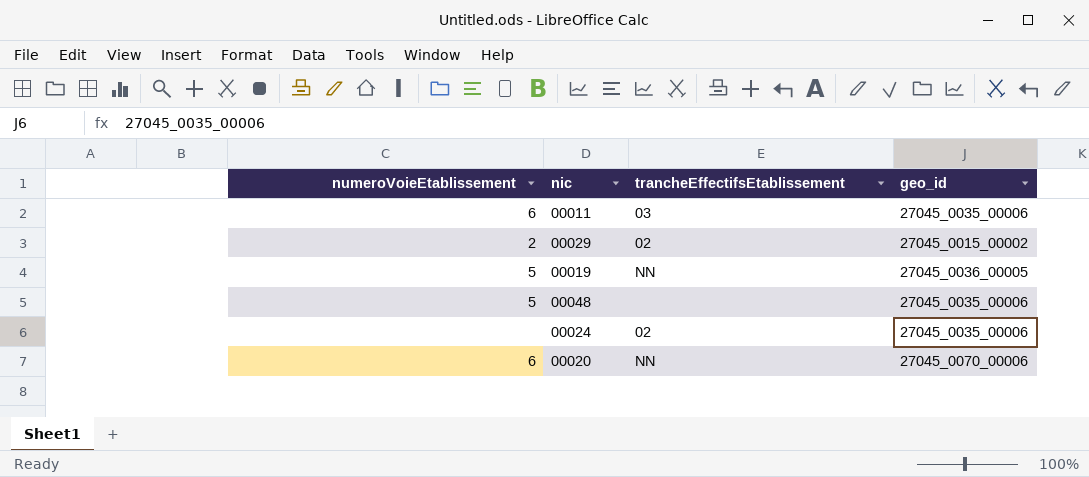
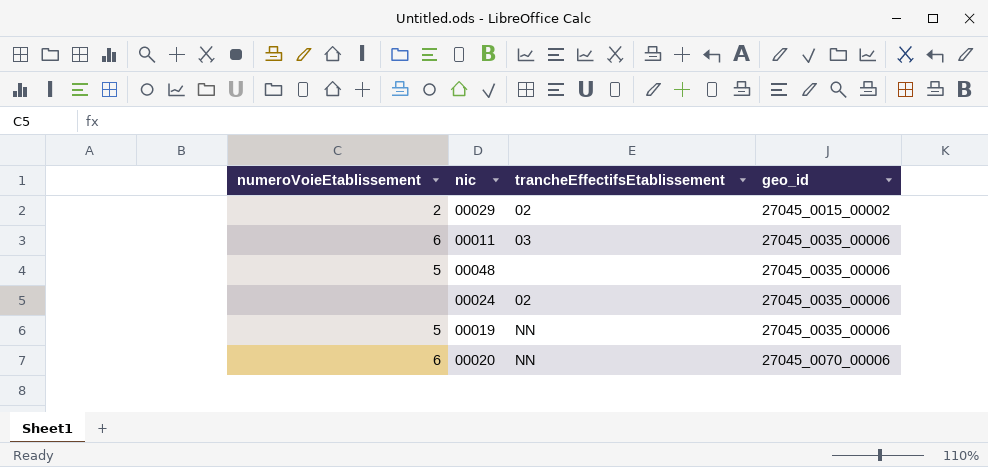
row order: none -> geo_id ascending
00019 | geo_id: 27045_0036_00005 -> 27045_0035_00006

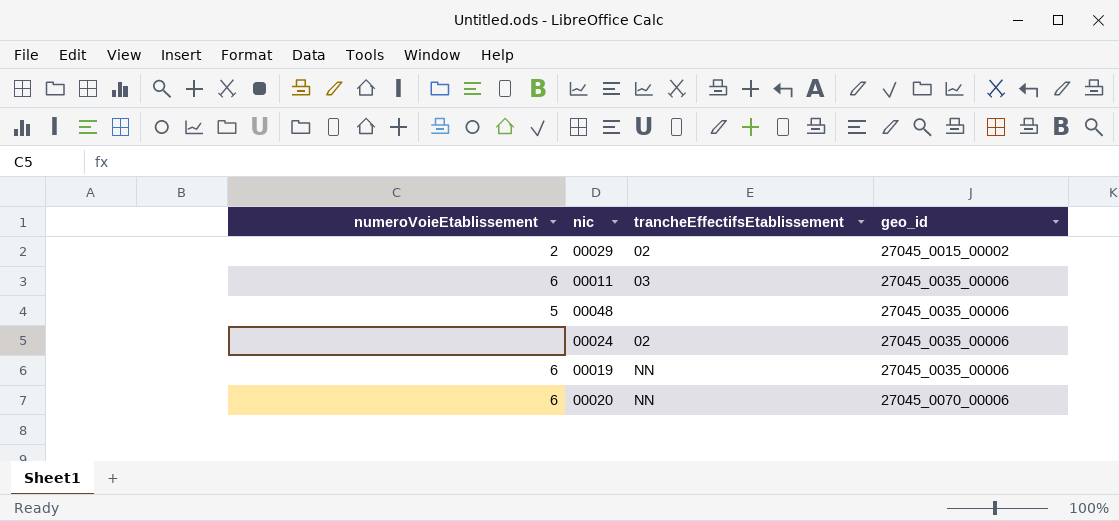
00019 | numeroVoieEtablissement: 5 -> 6

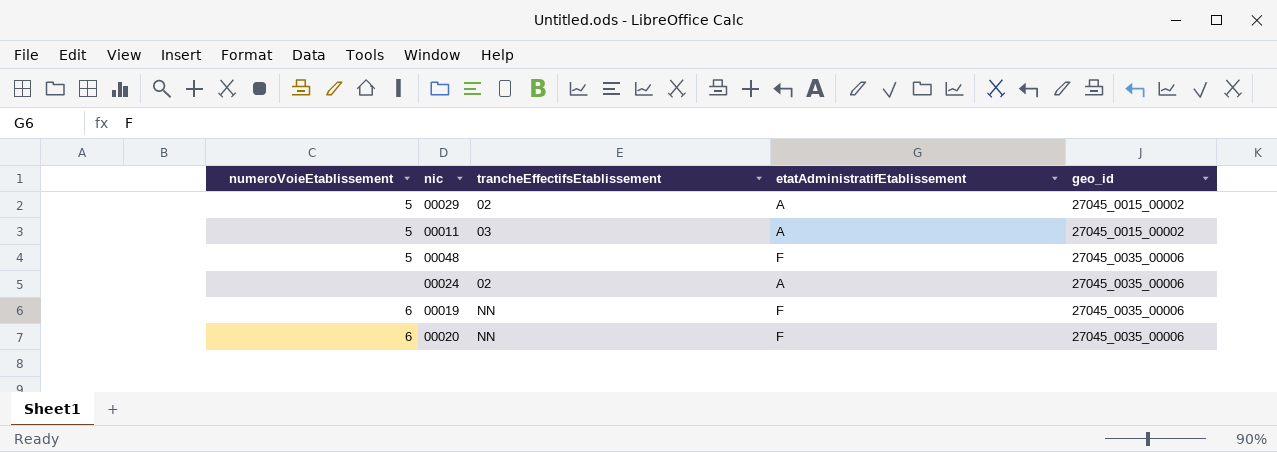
column etatAdministratifEtablissement | position: none -> 4
00029 | numeroVoieEtablissement: 2 -> 5
00011 | numeroVoieEtablissement: 6 -> 5
00011 | geo_id: 27045_0035_00006 -> 27045_0015_00002
00020 | geo_id: 27045_0070_00006 -> 27045_0035_00006

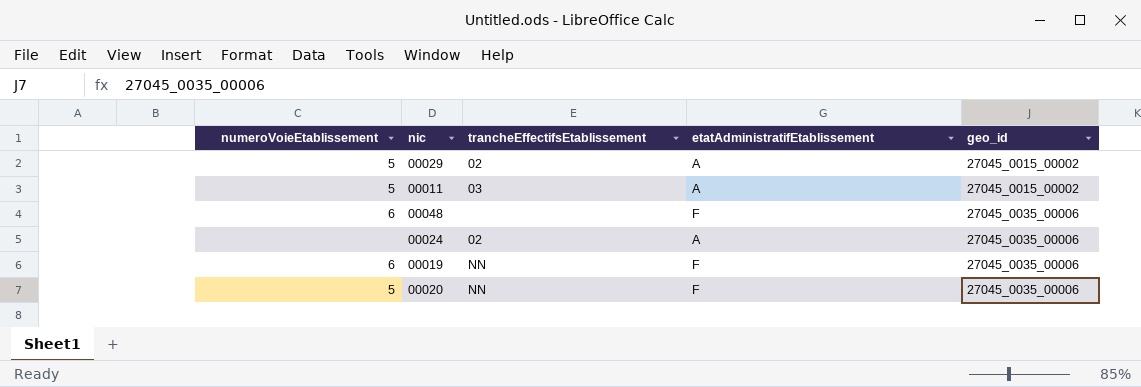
00048 | numeroVoieEtablissement: 5 -> 6
00020 | numeroVoieEtablissement: 6 -> 5

